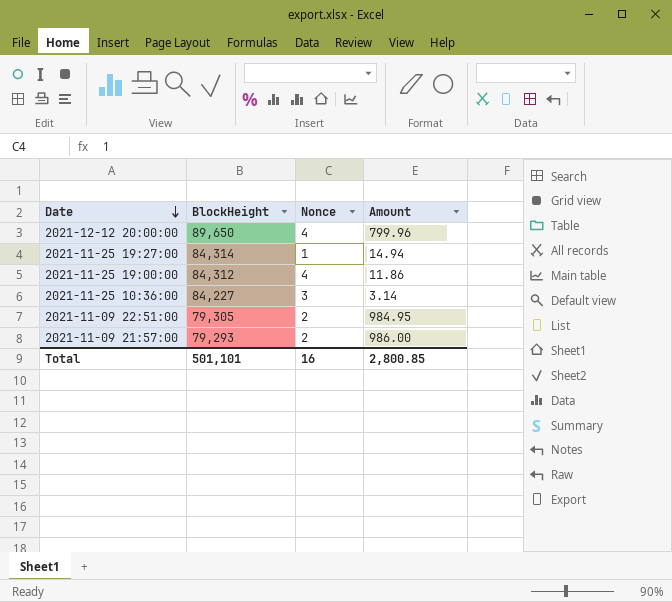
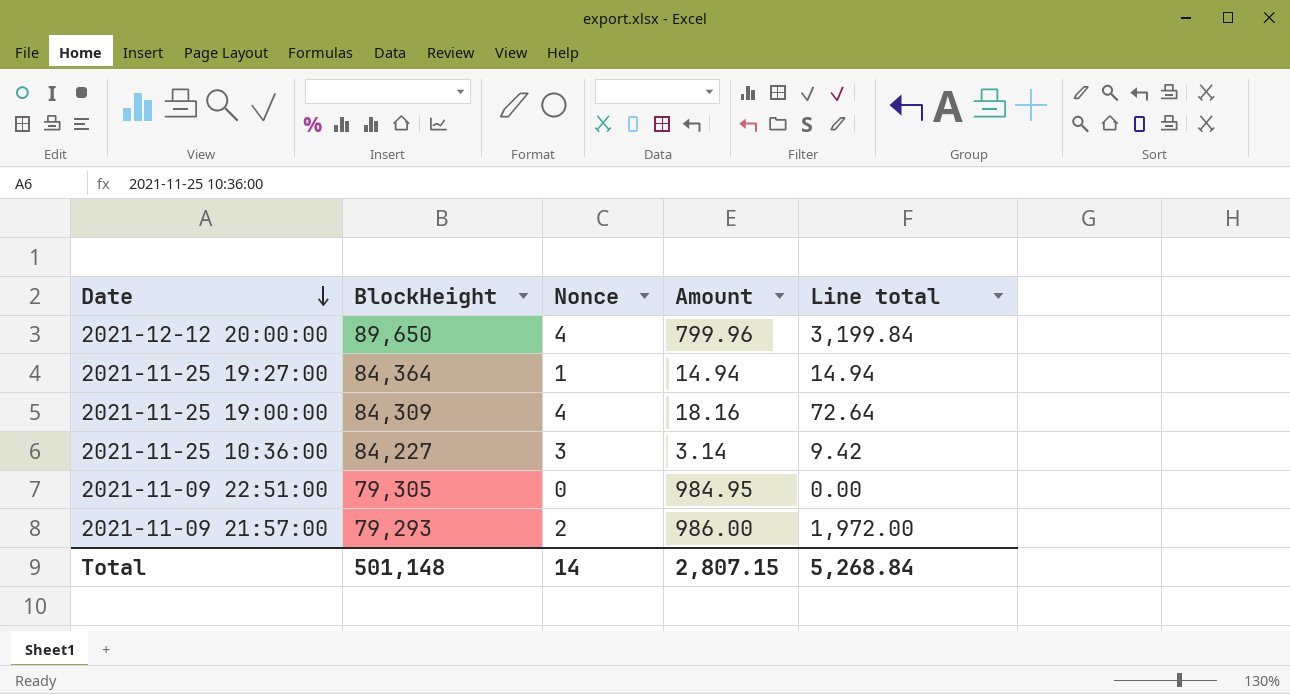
column Line total | formula: none -> [Nonce] * [Amount]
2021-11-25 19:27:00 | BlockHeight: 84,314 -> 84,364
2021-11-25 19:00:00 | BlockHeight: 84,312 -> 84,309
2021-11-25 19:00:00 | Amount: 11.86 -> 18.16
2021-11-09 22:51:00 | Nonce: 2 -> 0
Total | BlockHeight: 501,101 -> 501,148
Total | Nonce: 16 -> 14
Total | Amount: 2,800.85 -> 2,807.15

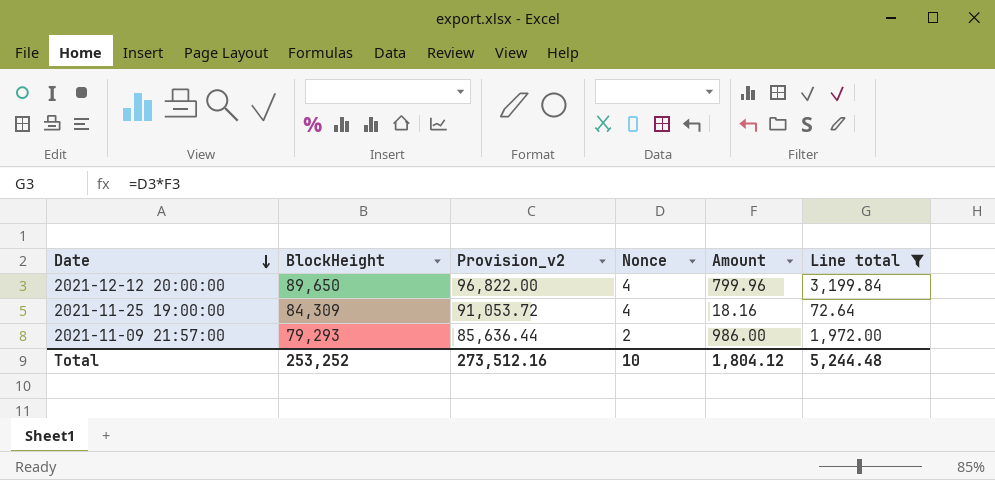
filter: none -> Line total >= 72.64
column Provision_v2 | formula: none -> [BlockHeight] * 1.08
Total | BlockHeight: 501,148 -> 253,252
Total | Nonce: 14 -> 10
Total | Amount: 2,807.15 -> 1,804.12
Total | Line total: 5,268.84 -> 5,244.48

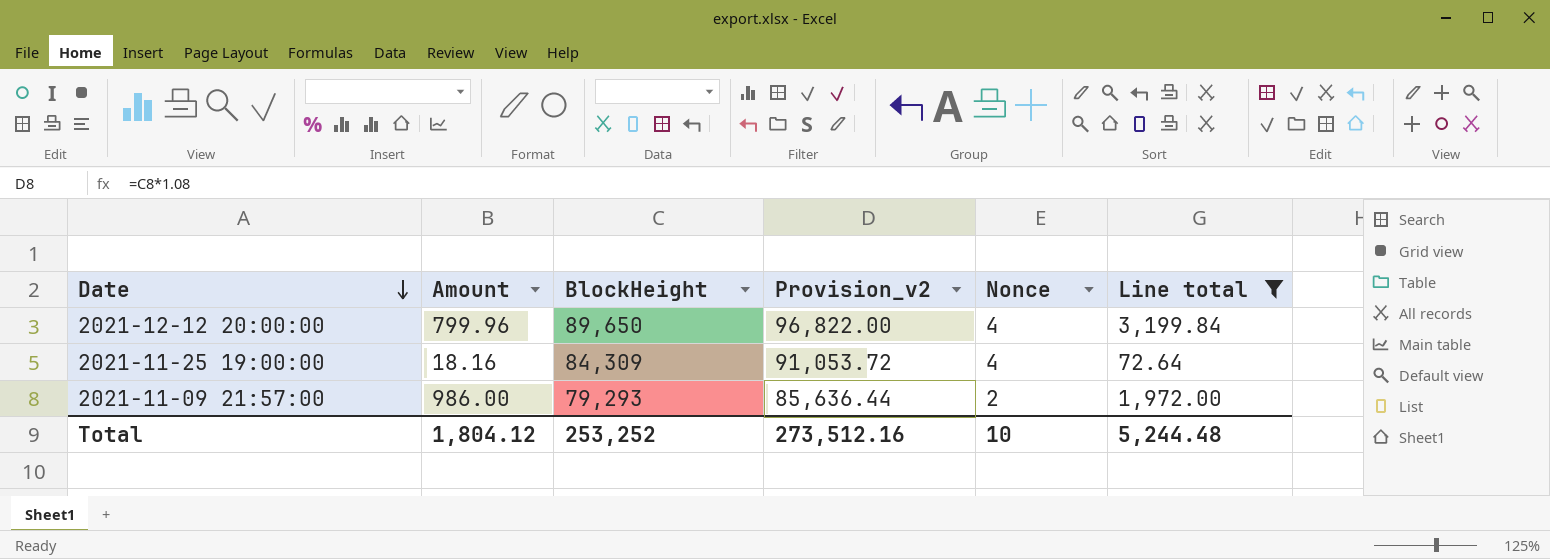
column Amount | position: 5 -> 2

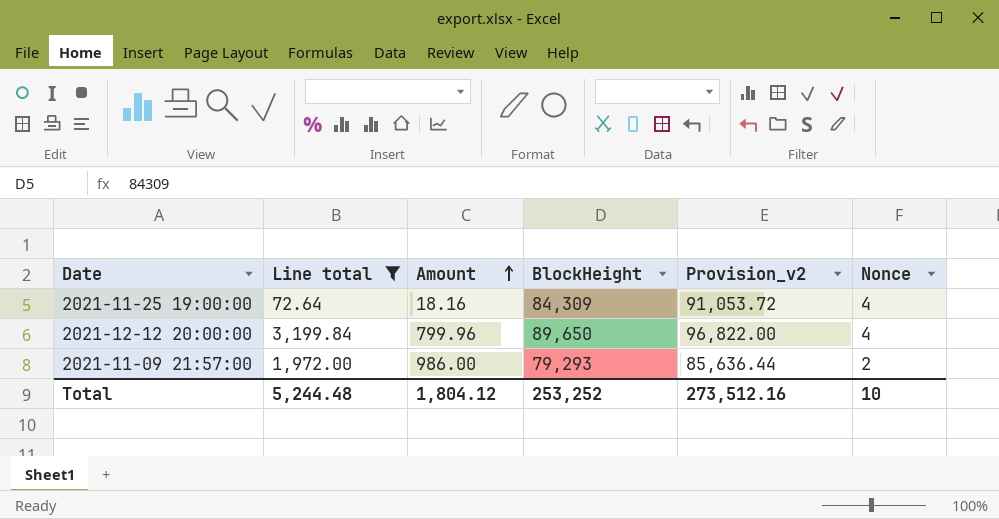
row order: Date descending -> Amount ascending
column Line total | position: 6 -> 2

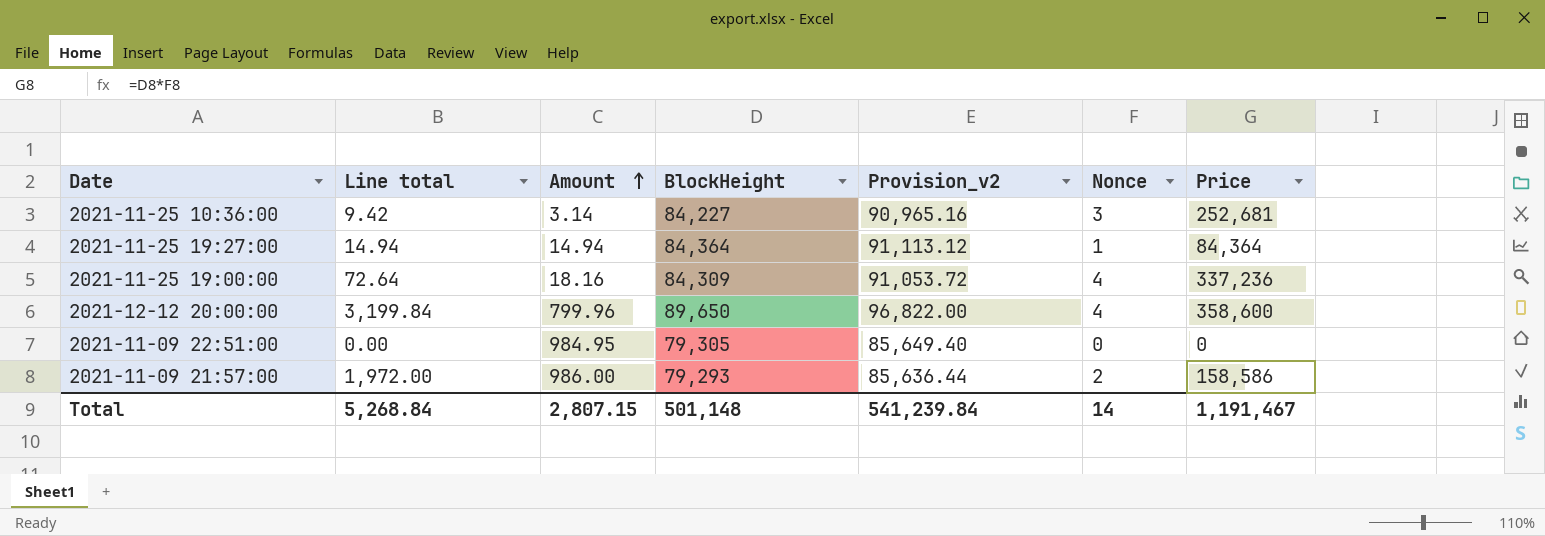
filter: Line total >= 72.64 -> none
column Price | formula: none -> [BlockHeight] * [Nonce]
Total | Line total: 5,244.48 -> 5,268.84
Total | Amount: 1,804.12 -> 2,807.15
Total | BlockHeight: 253,252 -> 501,148
Total | Provision_v2: 273,512.16 -> 541,239.84
Total | Nonce: 10 -> 14

